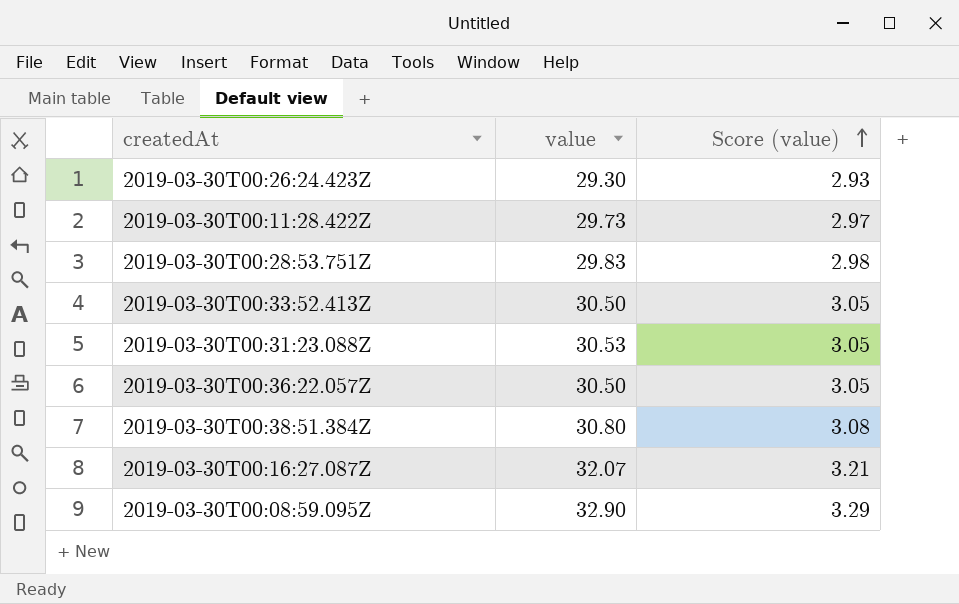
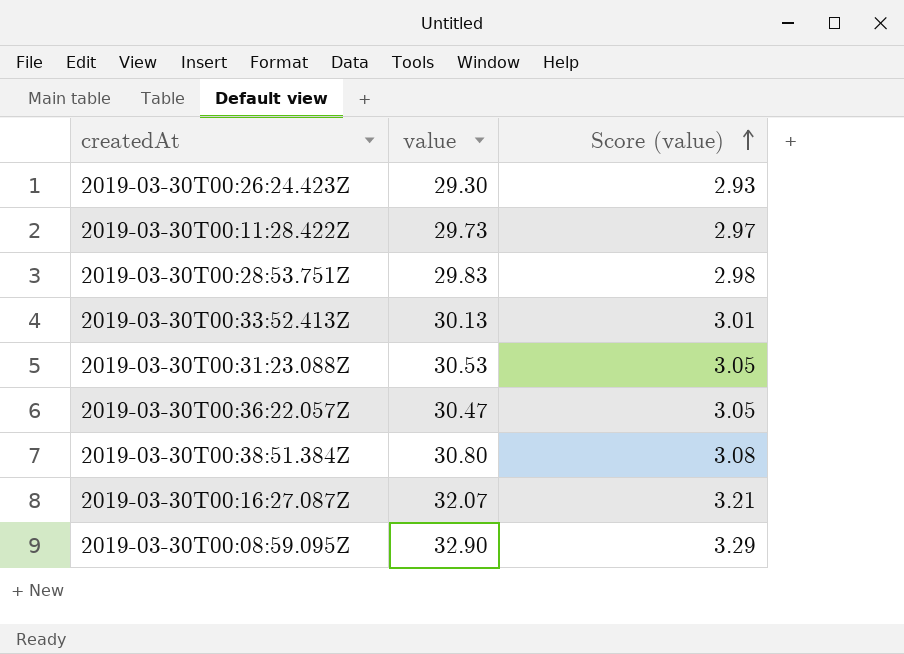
2019-03-30T00:33:52.413Z | value: 30.50 -> 30.13
2019-03-30T00:33:52.413Z | Score (value): 3.05 -> 3.01
2019-03-30T00:36:22.057Z | value: 30.50 -> 30.47

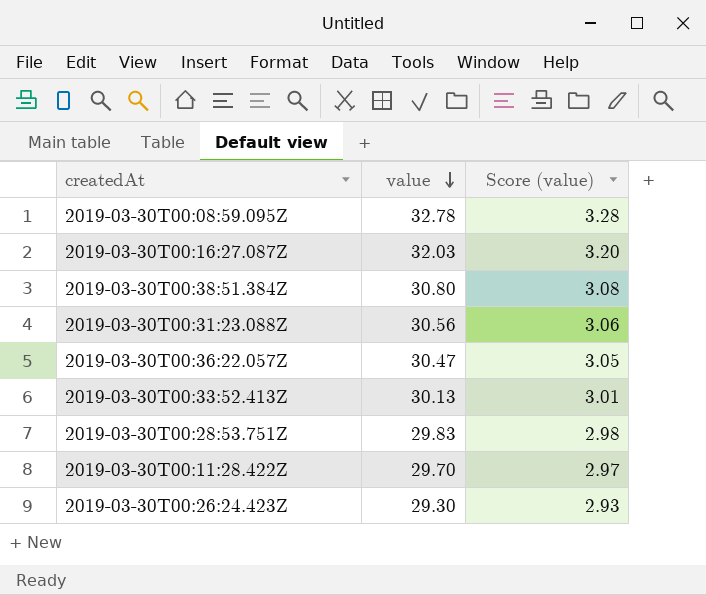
row order: Score (value) ascending -> value descending
2019-03-30T00:08:59.095Z | value: 32.90 -> 32.78
2019-03-30T00:08:59.095Z | Score (value): 3.29 -> 3.28
2019-03-30T00:16:27.087Z | value: 32.07 -> 32.03
2019-03-30T00:16:27.087Z | Score (value): 3.21 -> 3.20
2019-03-30T00:31:23.088Z | value: 30.53 -> 30.56
2019-03-30T00:31:23.088Z | Score (value): 3.05 -> 3.06
2019-03-30T00:11:28.422Z | value: 29.73 -> 29.70

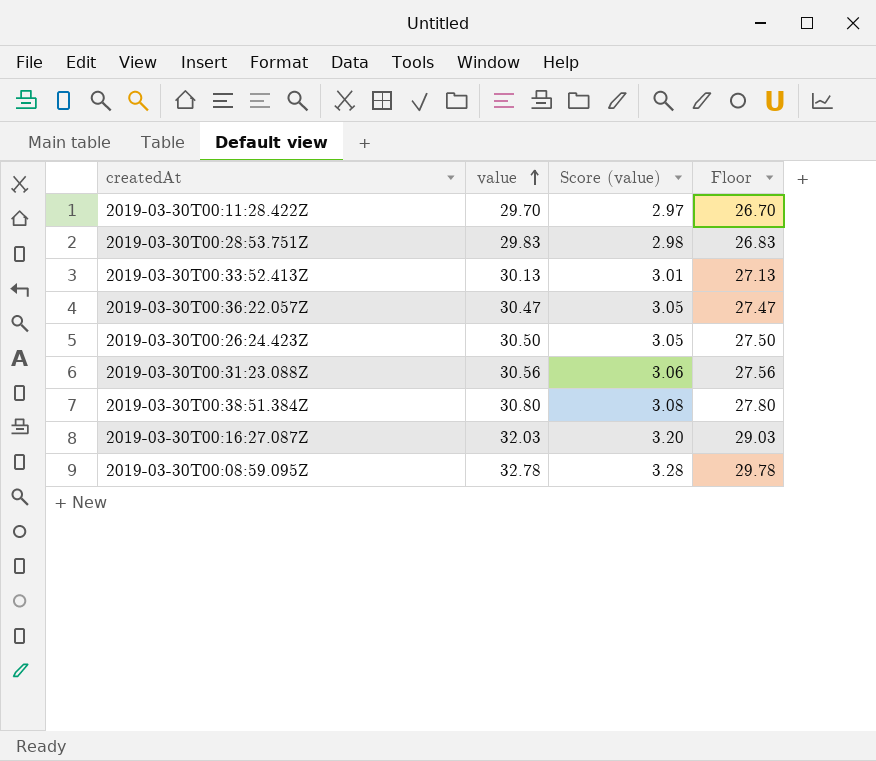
row order: value descending -> value ascending
column Floor | formula: none -> [value] - 3
2019-03-30T00:26:24.423Z | value: 29.30 -> 30.50
2019-03-30T00:26:24.423Z | Score (value): 2.93 -> 3.05

